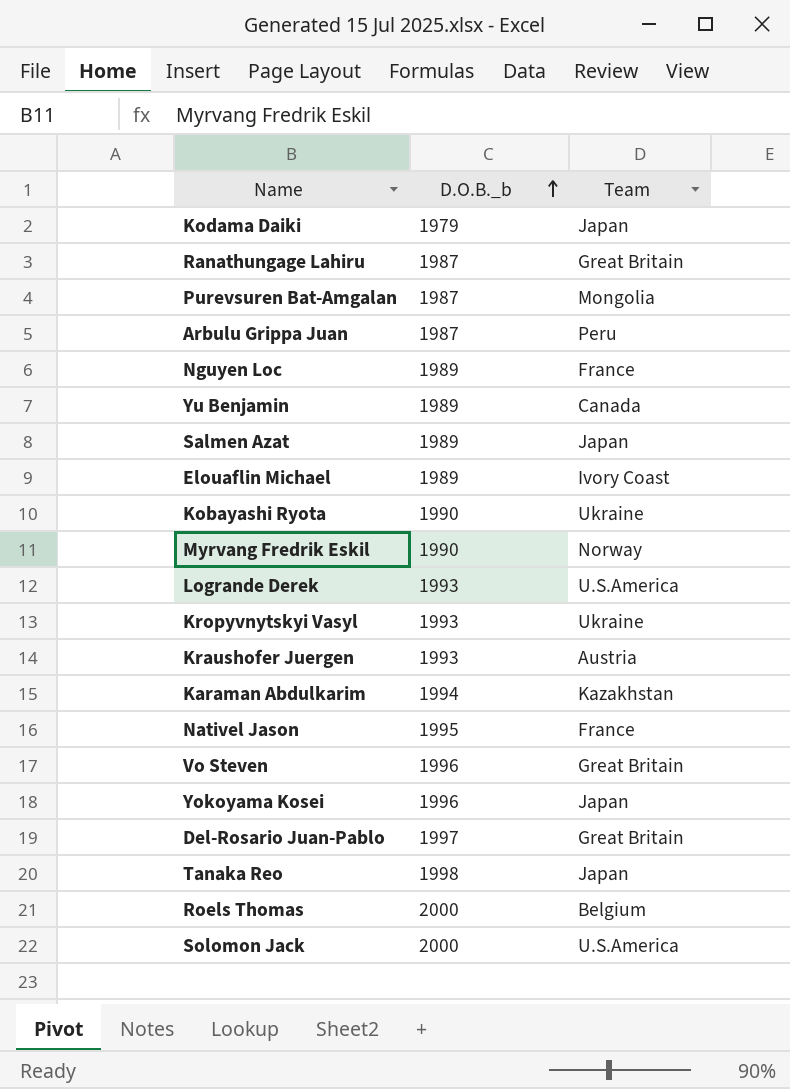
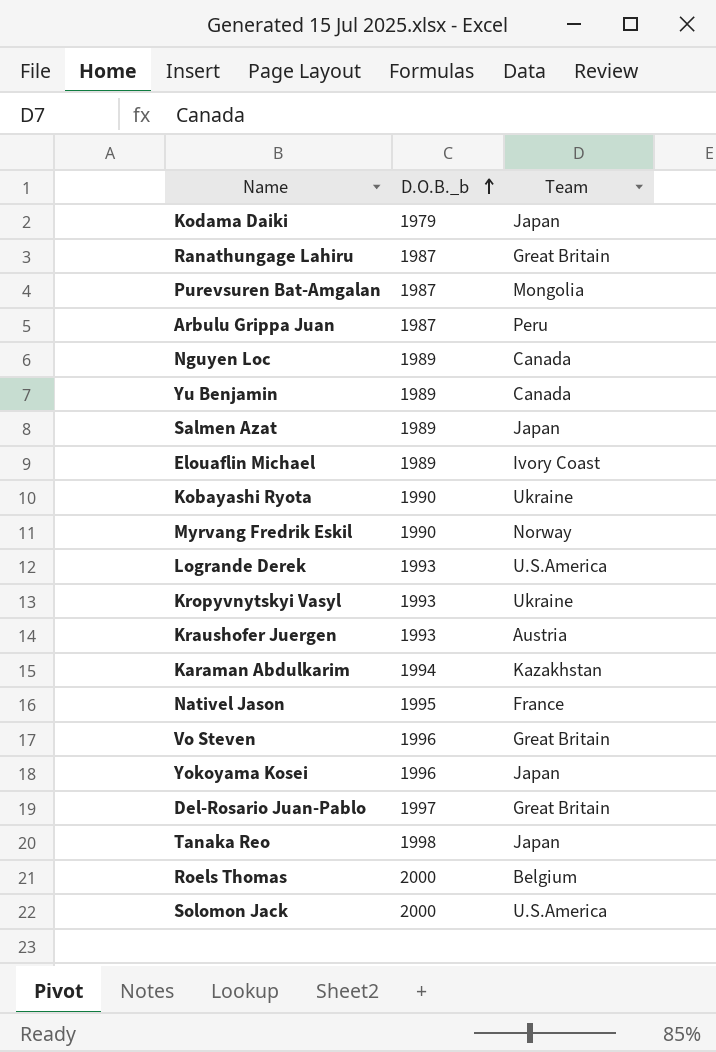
Nguyen Loc | Team: France -> Canada

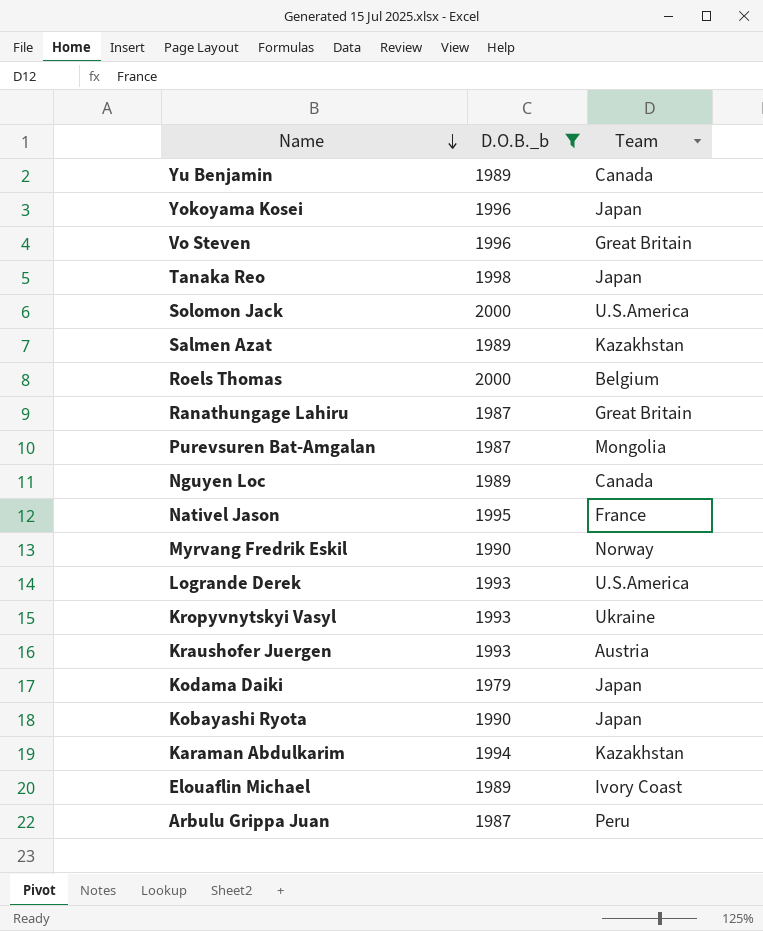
filter: none -> D.O.B._b != 1997
row order: D.O.B._b ascending -> Name descending
Salmen Azat | Team: Japan -> Kazakhstan
Kobayashi Ryota | Team: Ukraine -> Japan

